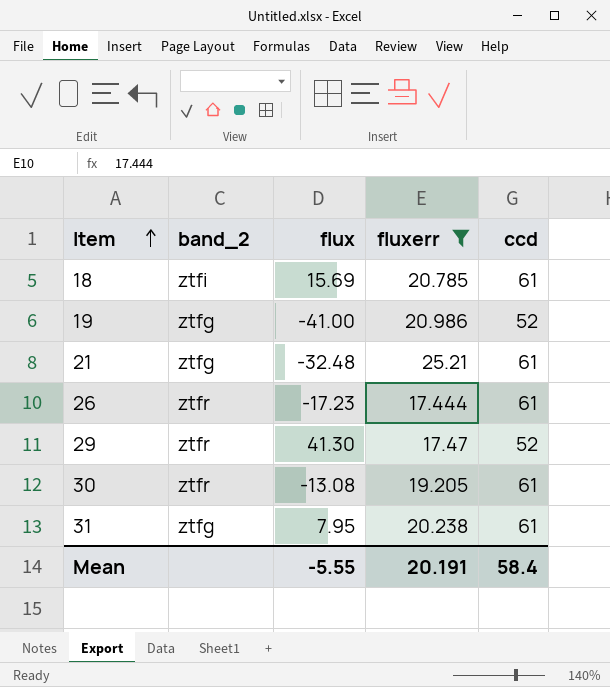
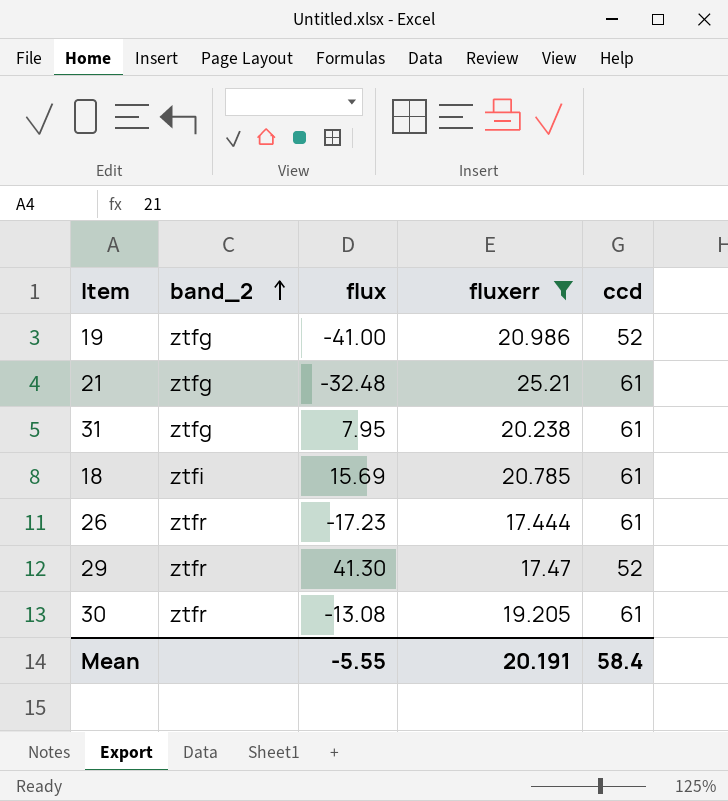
row order: Item ascending -> band_2 ascending

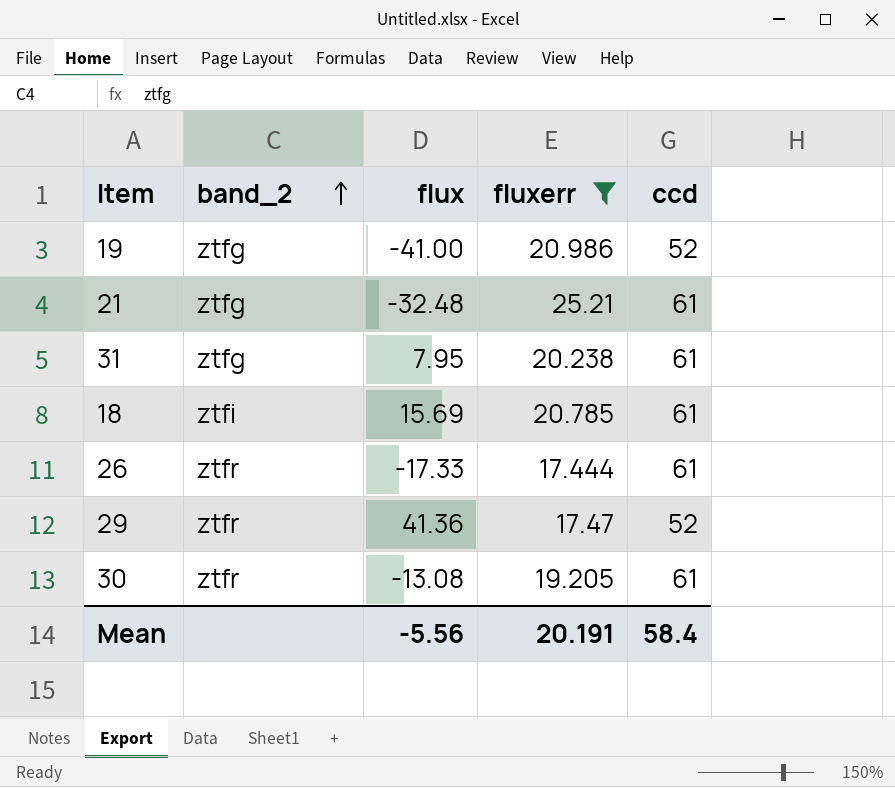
26 | flux: -17.23 -> -17.33
29 | flux: 41.30 -> 41.36
Mean | flux: -5.55 -> -5.56

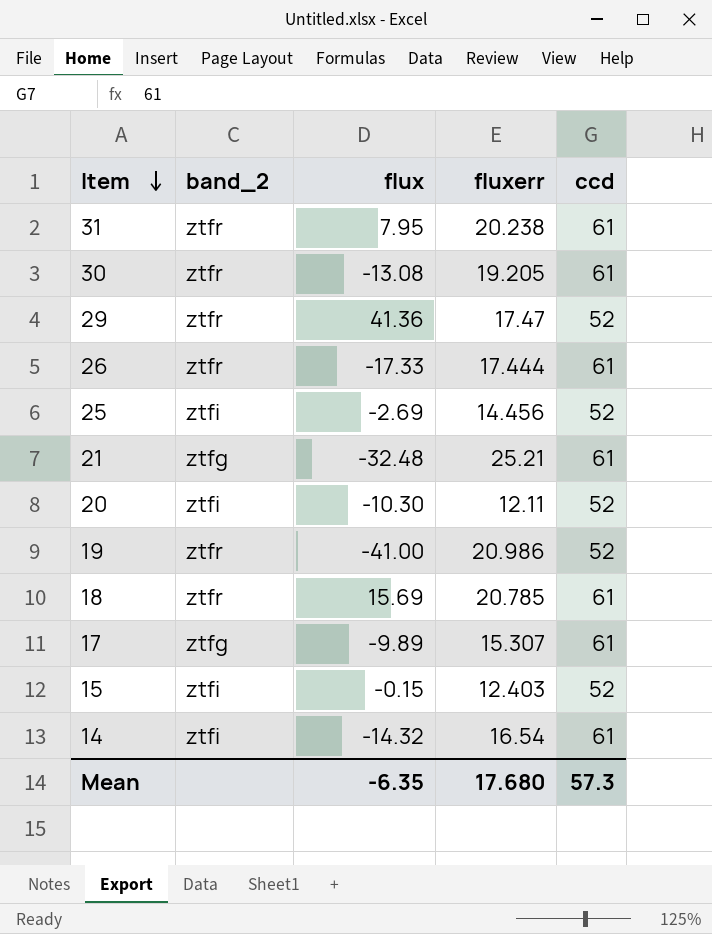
filter: fluxerr >= 17.444 -> none
row order: band_2 ascending -> Item descending
31 | band_2: ztfg -> ztfr
19 | band_2: ztfg -> ztfr
18 | band_2: ztfi -> ztfr
Mean | flux: -5.56 -> -6.35
Mean | fluxerr: 20.191 -> 17.680
Mean | ccd: 58.4 -> 57.3

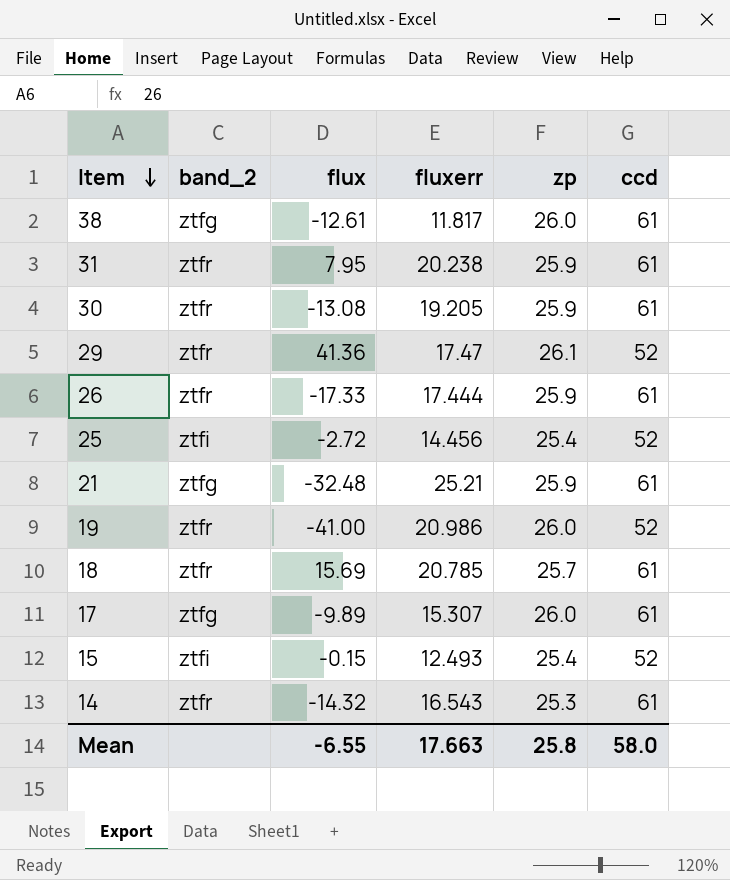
column zp | position: none -> 5
row 20: ztfi | -10.30 | 12.11 | 52 -> none
row 38: none -> ztfg | -12.61 | 11.817 | 26.0 | 61
25 | flux: -2.69 -> -2.72
15 | fluxerr: 12.403 -> 12.493
14 | band_2: ztfi -> ztfr
14 | fluxerr: 16.54 -> 16.543
Mean | flux: -6.35 -> -6.55
Mean | fluxerr: 17.680 -> 17.663
Mean | ccd: 57.3 -> 58.0

